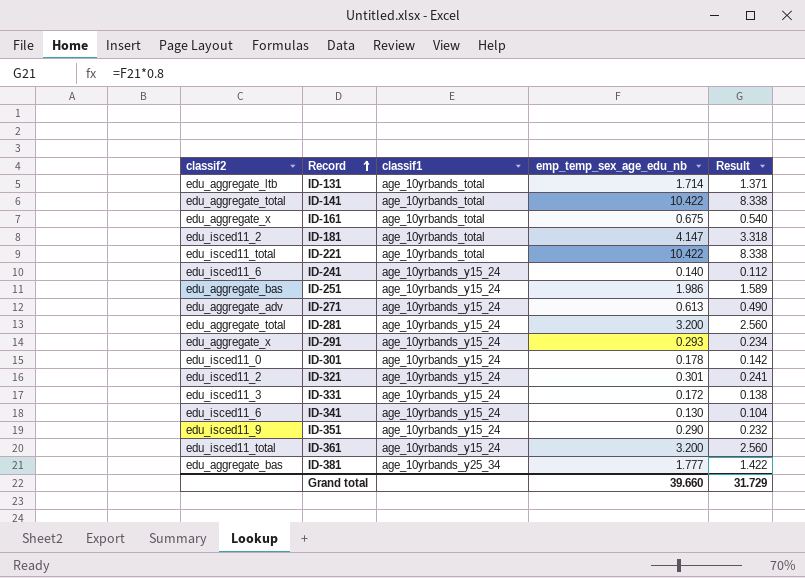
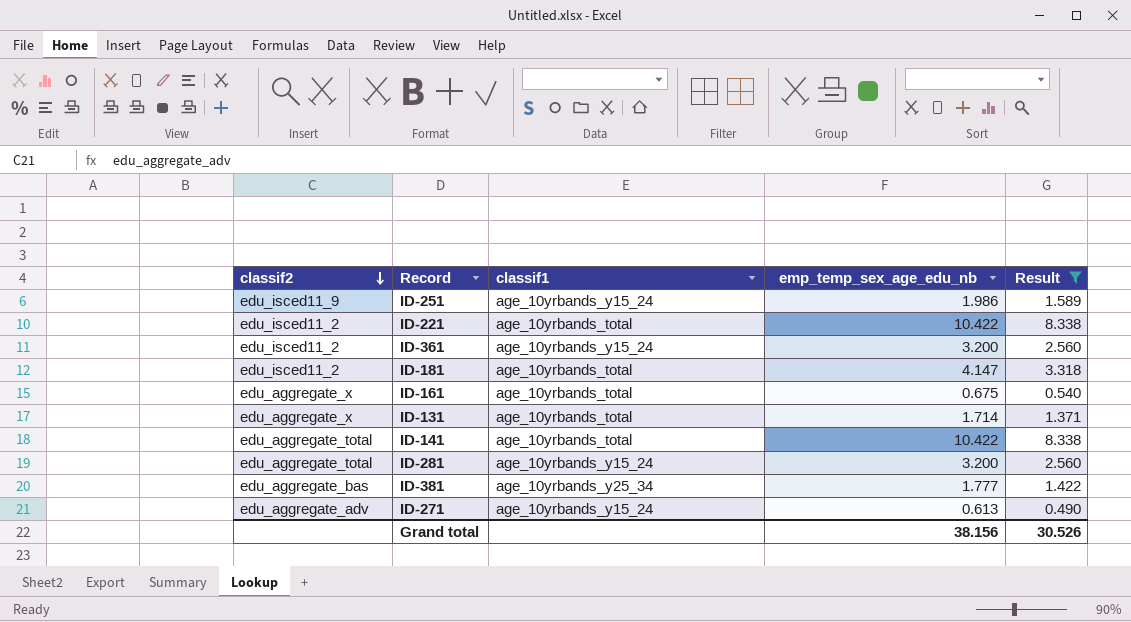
filter: none -> Result >= 0.490
row order: Record ascending -> classif2 descending
ID-251 | classif2: edu_aggregate_bas -> edu_isced11_9
ID-221 | classif2: edu_isced11_total -> edu_isced11_2
ID-361 | classif2: edu_isced11_total -> edu_isced11_2
ID-131 | classif2: edu_aggregate_ltb -> edu_aggregate_x
Grand total | emp_temp_sex_age_edu_nb: 39.660 -> 38.156
Grand total | Result: 31.729 -> 30.526

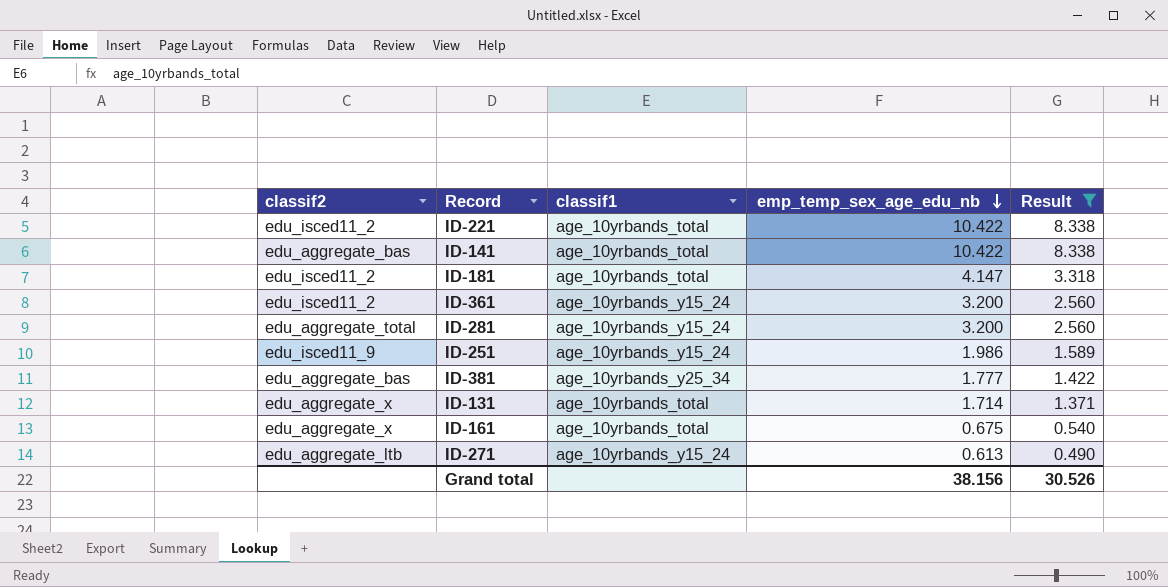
row order: classif2 descending -> emp_temp_sex_age_edu_nb descending
ID-141 | classif2: edu_aggregate_total -> edu_aggregate_bas
ID-271 | classif2: edu_aggregate_adv -> edu_aggregate_ltb

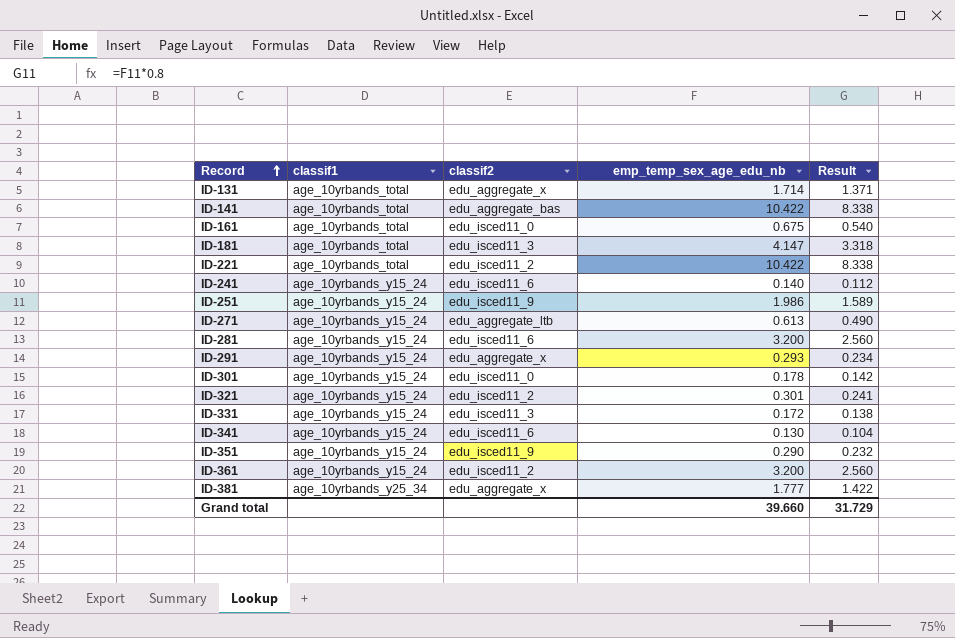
filter: Result >= 0.490 -> none
row order: emp_temp_sex_age_edu_nb descending -> Record ascending
column classif2 | position: 1 -> 3
ID-161 | classif2: edu_aggregate_x -> edu_isced11_0
ID-181 | classif2: edu_isced11_2 -> edu_isced11_3
ID-281 | classif2: edu_aggregate_total -> edu_isced11_6
ID-381 | classif2: edu_aggregate_bas -> edu_aggregate_x
Grand total | emp_temp_sex_age_edu_nb: 38.156 -> 39.660
Grand total | Result: 30.526 -> 31.729

